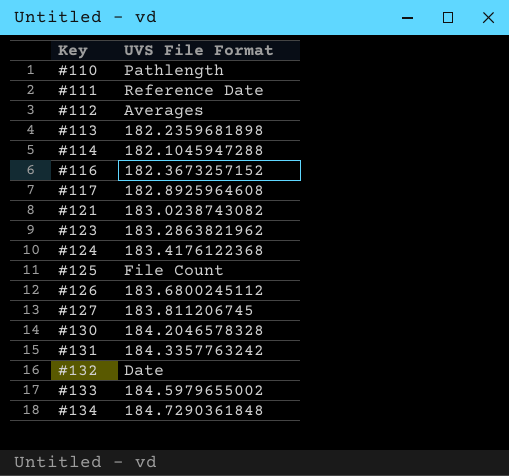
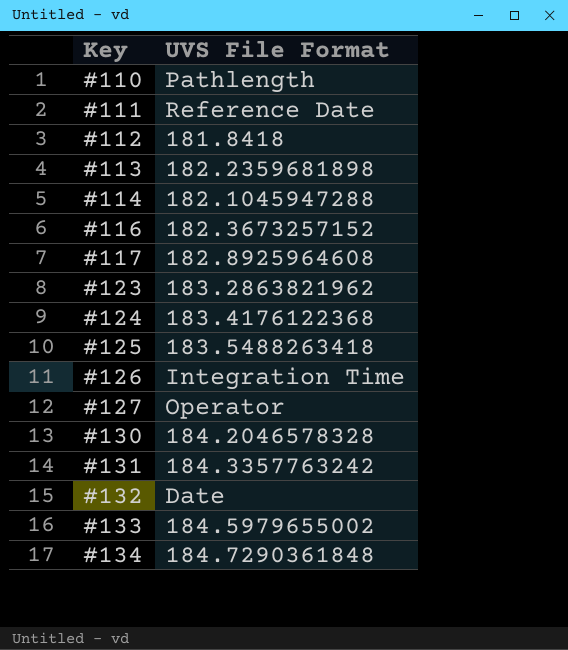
row #121: 183.0238743082 -> none
#112 | UVS File Format: Averages -> 181.8418
#125 | UVS File Format: File Count -> 183.5488263418
#126 | UVS File Format: 183.6800245112 -> Integration Time
#127 | UVS File Format: 183.811206745 -> Operator

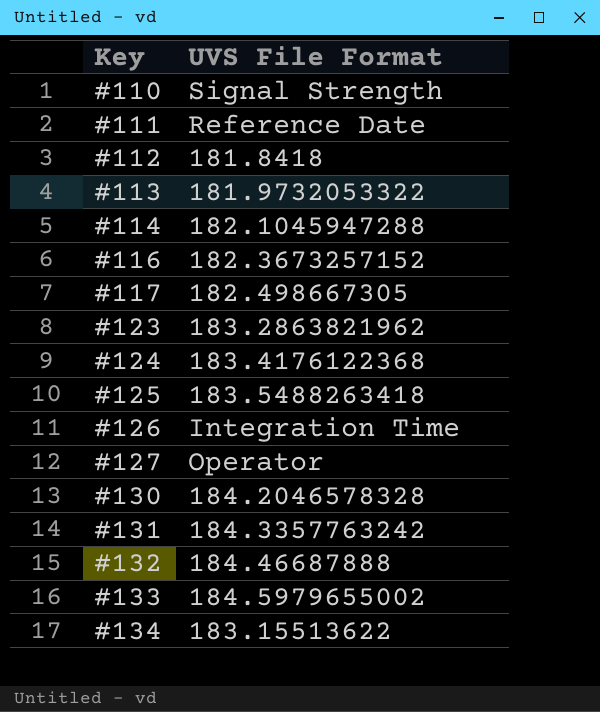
#110 | UVS File Format: Pathlength -> Signal Strength
#113 | UVS File Format: 182.2359681898 -> 181.9732053322
#117 | UVS File Format: 182.8925964608 -> 182.498667305
#132 | UVS File Format: Date -> 184.46687888
#134 | UVS File Format: 184.7290361848 -> 183.15513622

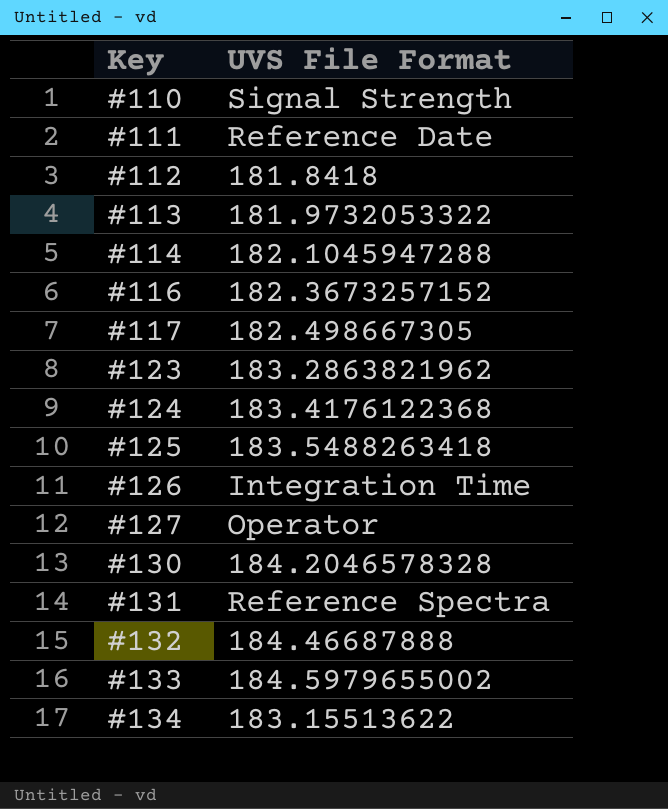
#131 | UVS File Format: 184.3357763242 -> Reference Spectra

